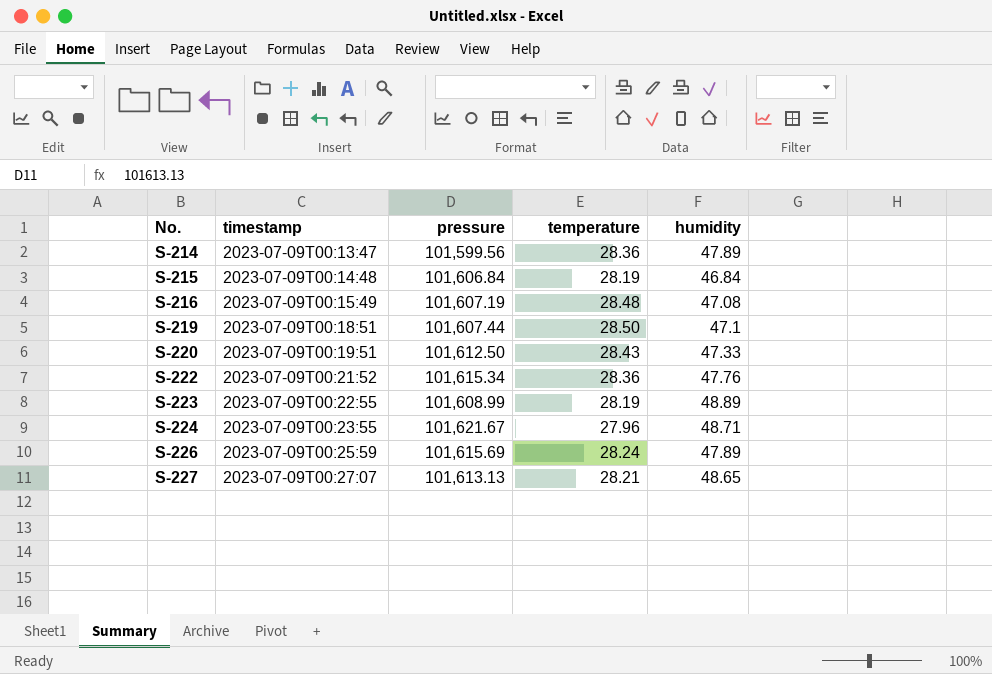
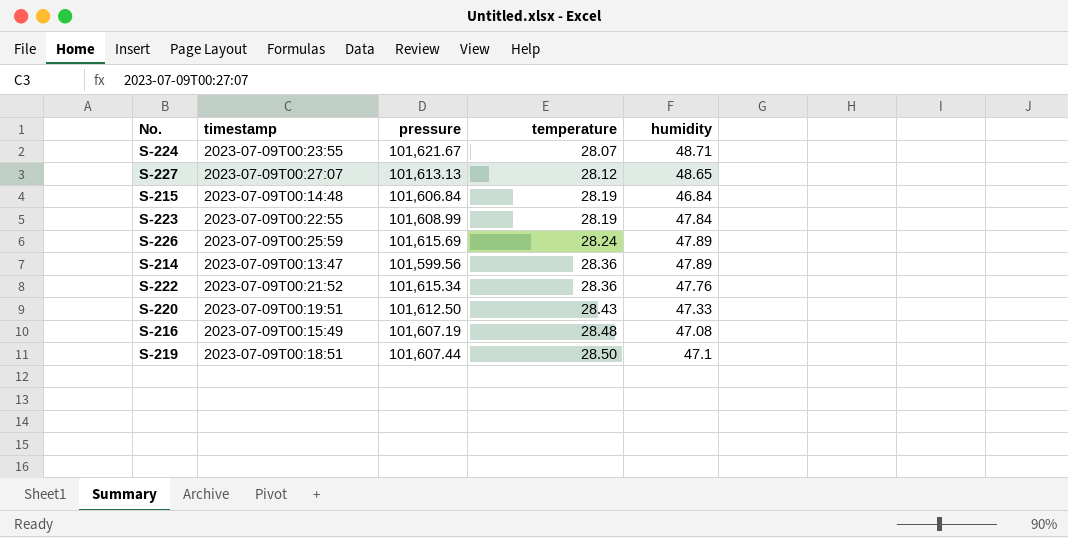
row order: No. ascending -> temperature ascending
S-224 | temperature: 27.96 -> 28.07
S-227 | temperature: 28.21 -> 28.12
S-223 | humidity: 48.89 -> 47.84

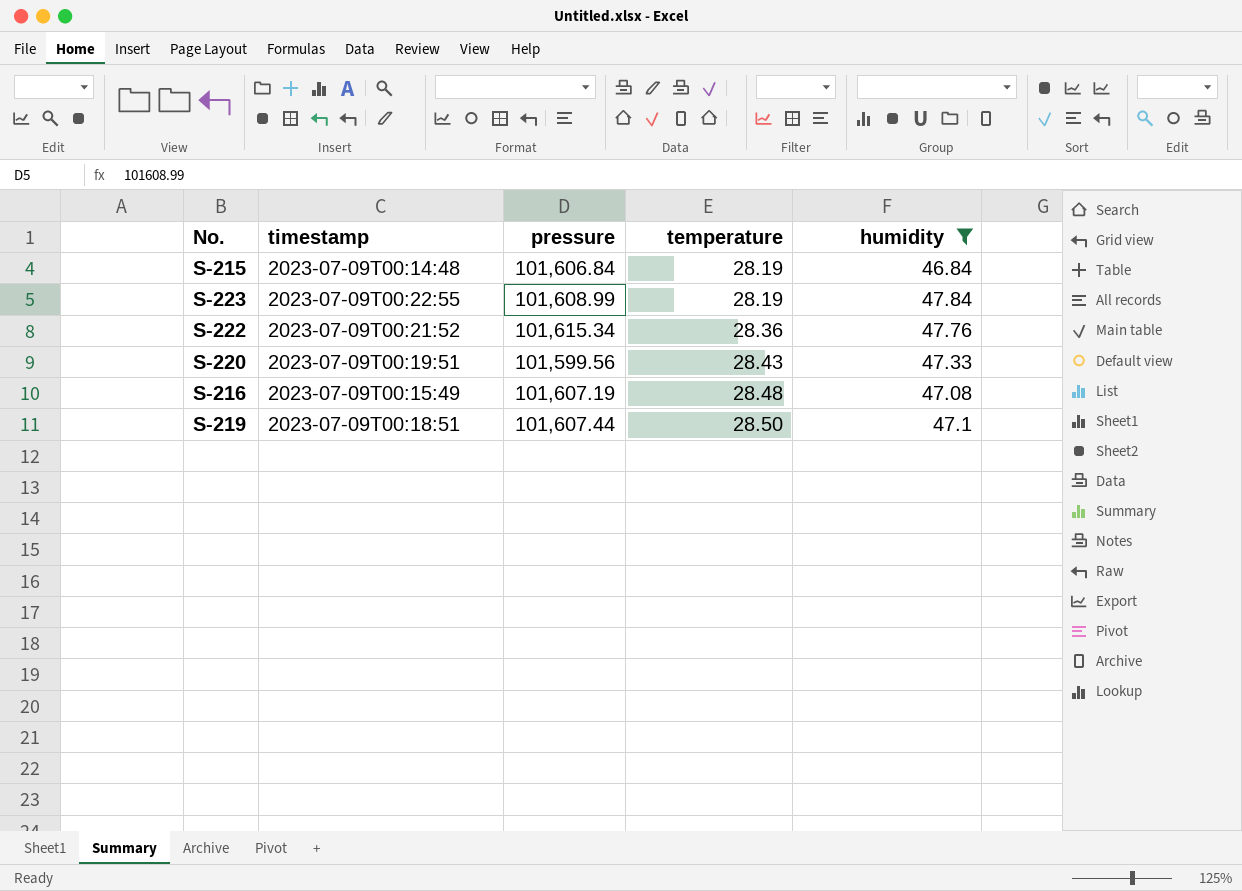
filter: none -> humidity <= 47.84
S-220 | pressure: 101,612.50 -> 101,599.56

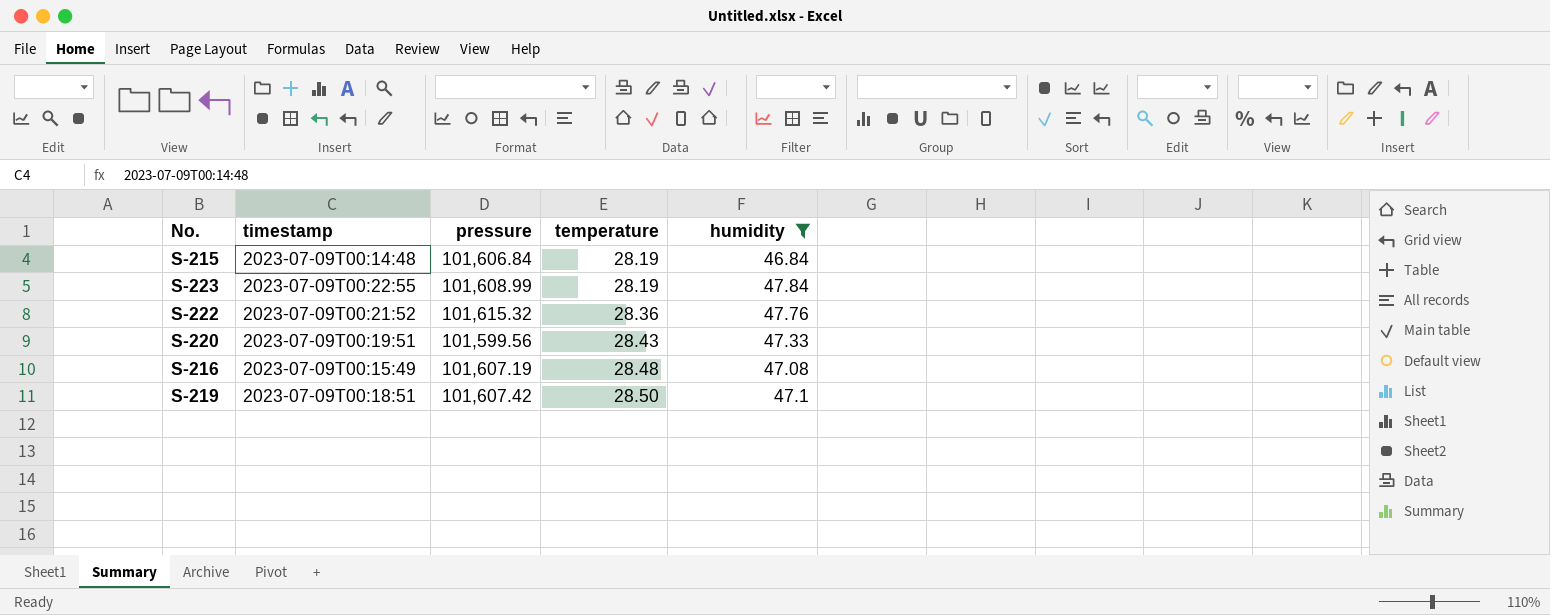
S-222 | pressure: 101,615.34 -> 101,615.32
S-219 | pressure: 101,607.44 -> 101,607.42

